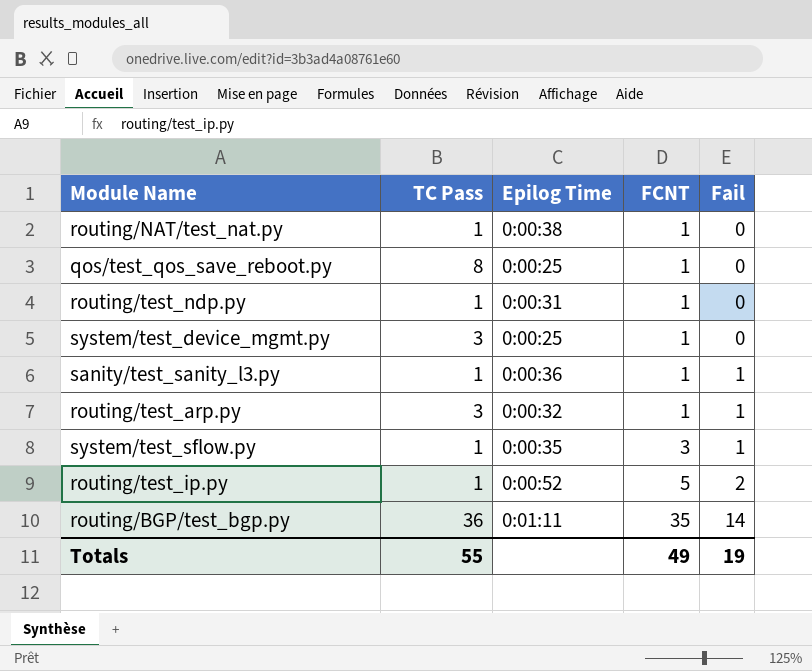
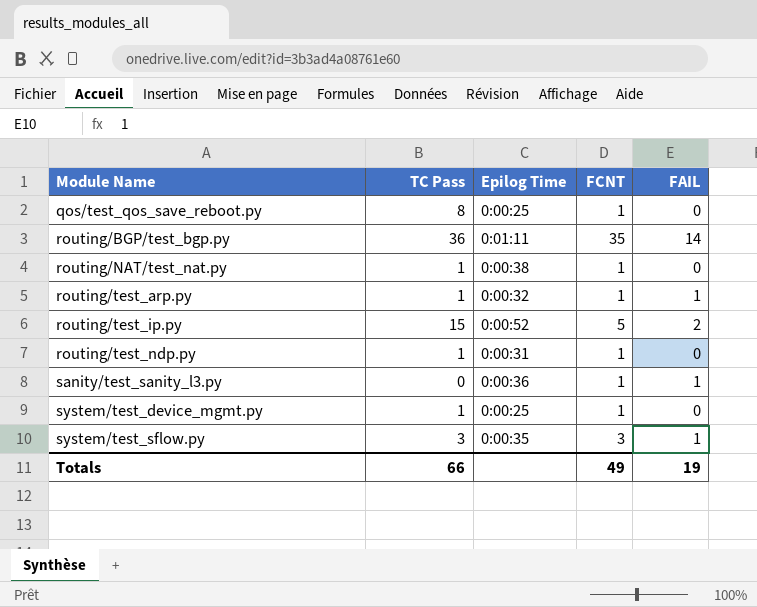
row order: FCNT ascending -> Module Name ascending
column name: Fail -> FAIL
routing/test_arp.py | TC Pass: 3 -> 1
routing/test_ip.py | TC Pass: 1 -> 15
sanity/test_sanity_l3.py | TC Pass: 1 -> 0
system/test_device_mgmt.py | TC Pass: 3 -> 1
system/test_sflow.py | TC Pass: 1 -> 3
Totals | TC Pass: 55 -> 66

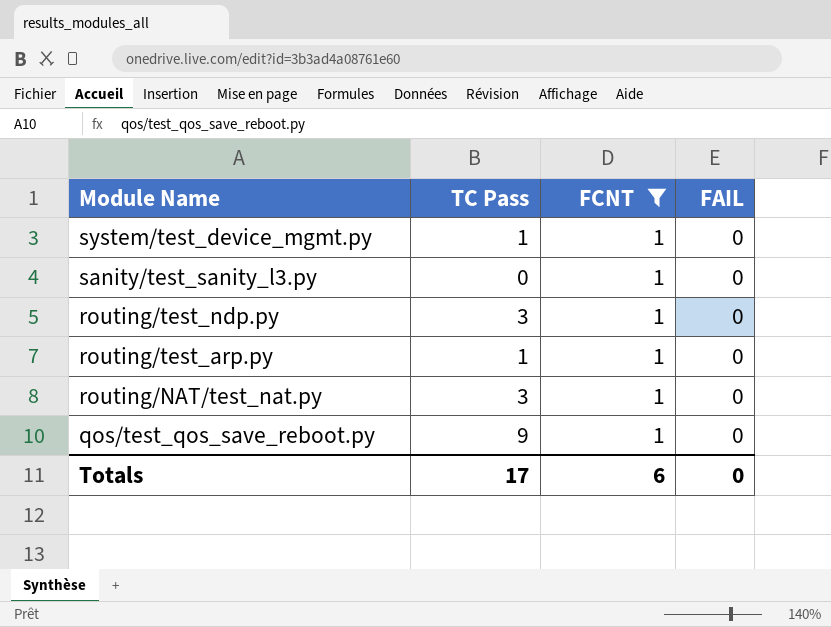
filter: none -> FCNT = 1
row order: Module Name ascending -> Module Name descending
column Epilog Time | position: 3 -> none
sanity/test_sanity_l3.py | FAIL: 1 -> 0
routing/test_ndp.py | TC Pass: 1 -> 3
routing/test_arp.py | FAIL: 1 -> 0
routing/NAT/test_nat.py | TC Pass: 1 -> 3
qos/test_qos_save_reboot.py | TC Pass: 8 -> 9
Totals | TC Pass: 66 -> 17
Totals | FCNT: 49 -> 6
Totals | FAIL: 19 -> 0

